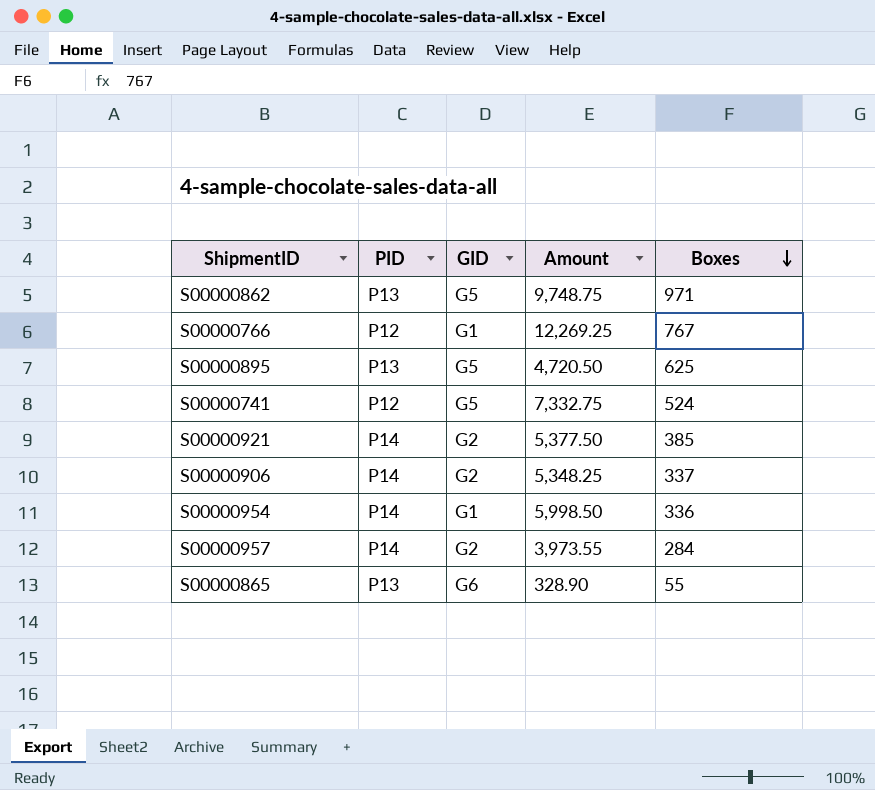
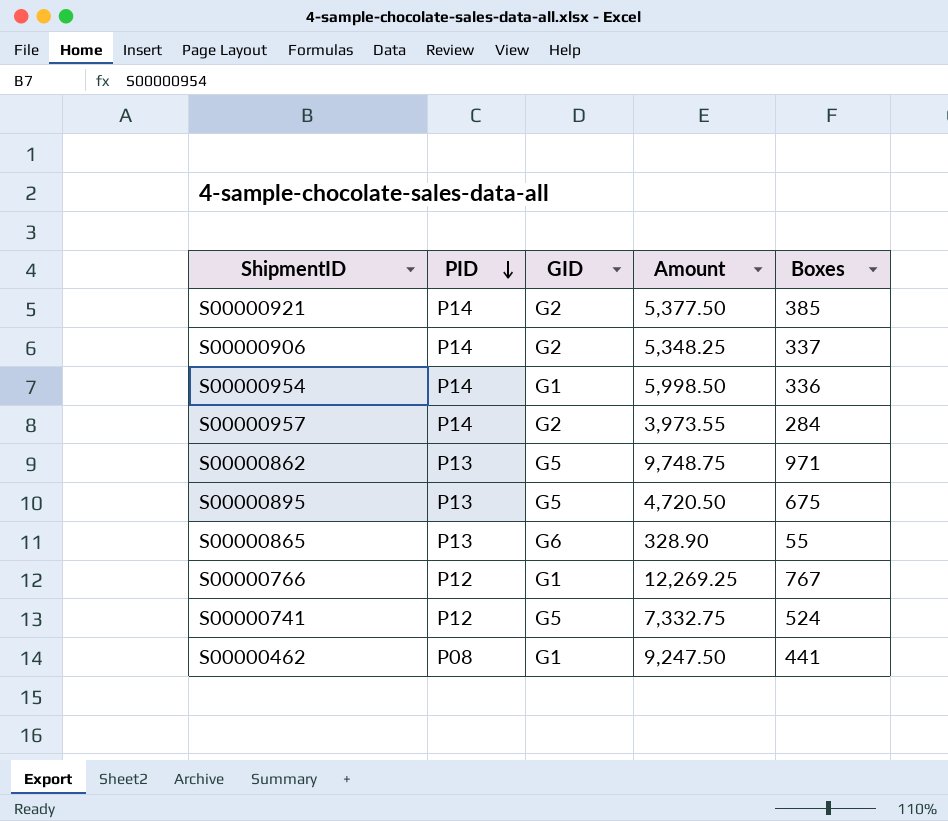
row order: Boxes descending -> PID descending
S00000895 | Boxes: 625 -> 675
row S00000462: none -> P08 | G1 | 9,247.50 | 441

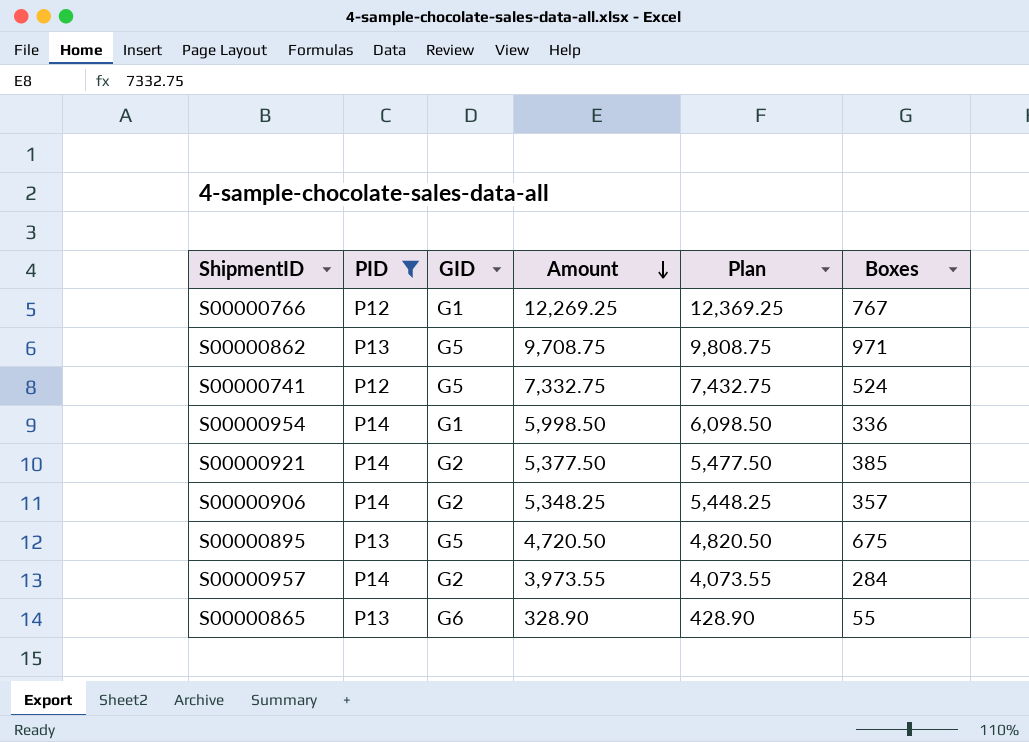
filter: none -> PID != P08
row order: PID descending -> Amount descending
column Plan | formula: none -> [Amount] + 100
S00000862 | Amount: 9,748.75 -> 9,708.75
S00000906 | Boxes: 337 -> 357

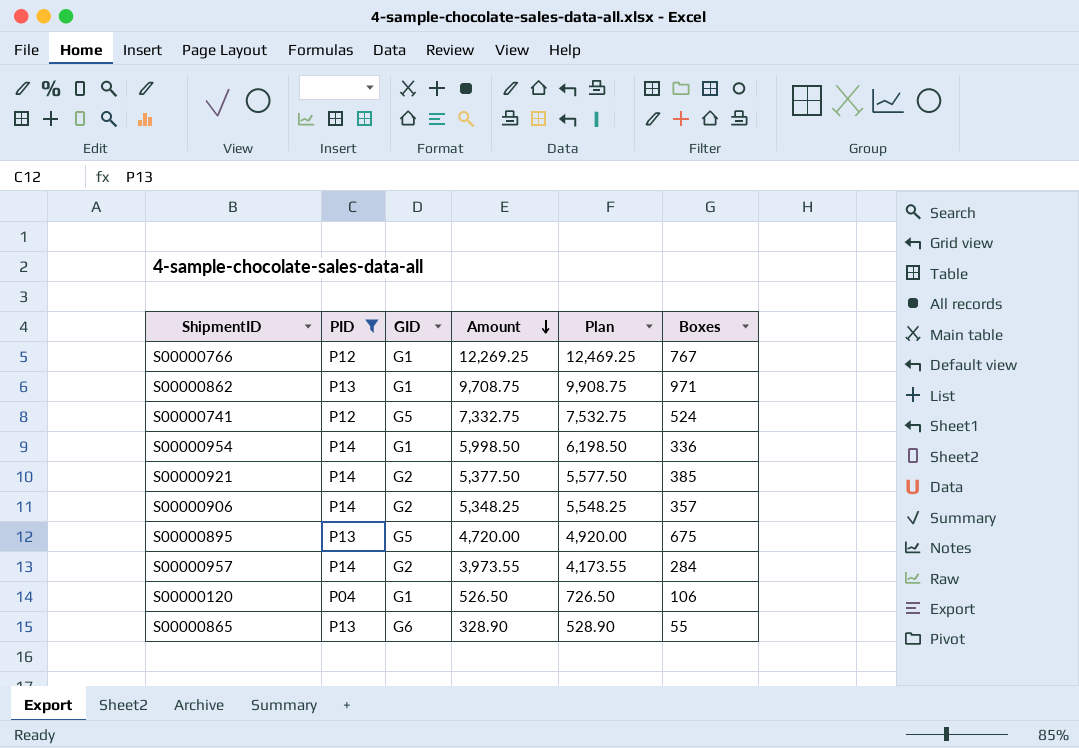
column Plan | formula: [Amount] + 100 -> [Amount] + 200
S00000862 | GID: G5 -> G1
S00000895 | Amount: 4,720.50 -> 4,720.00
row S00000120: none -> P04 | G1 | 526.50 | 726.50 | 106

